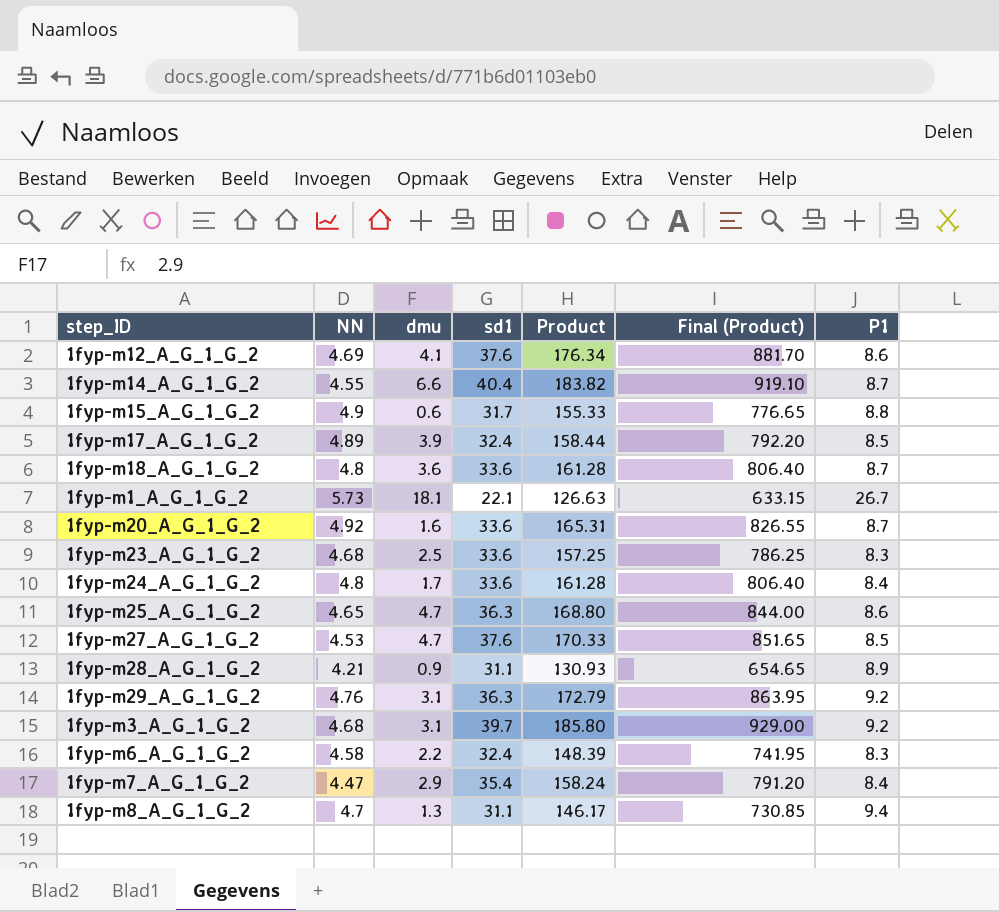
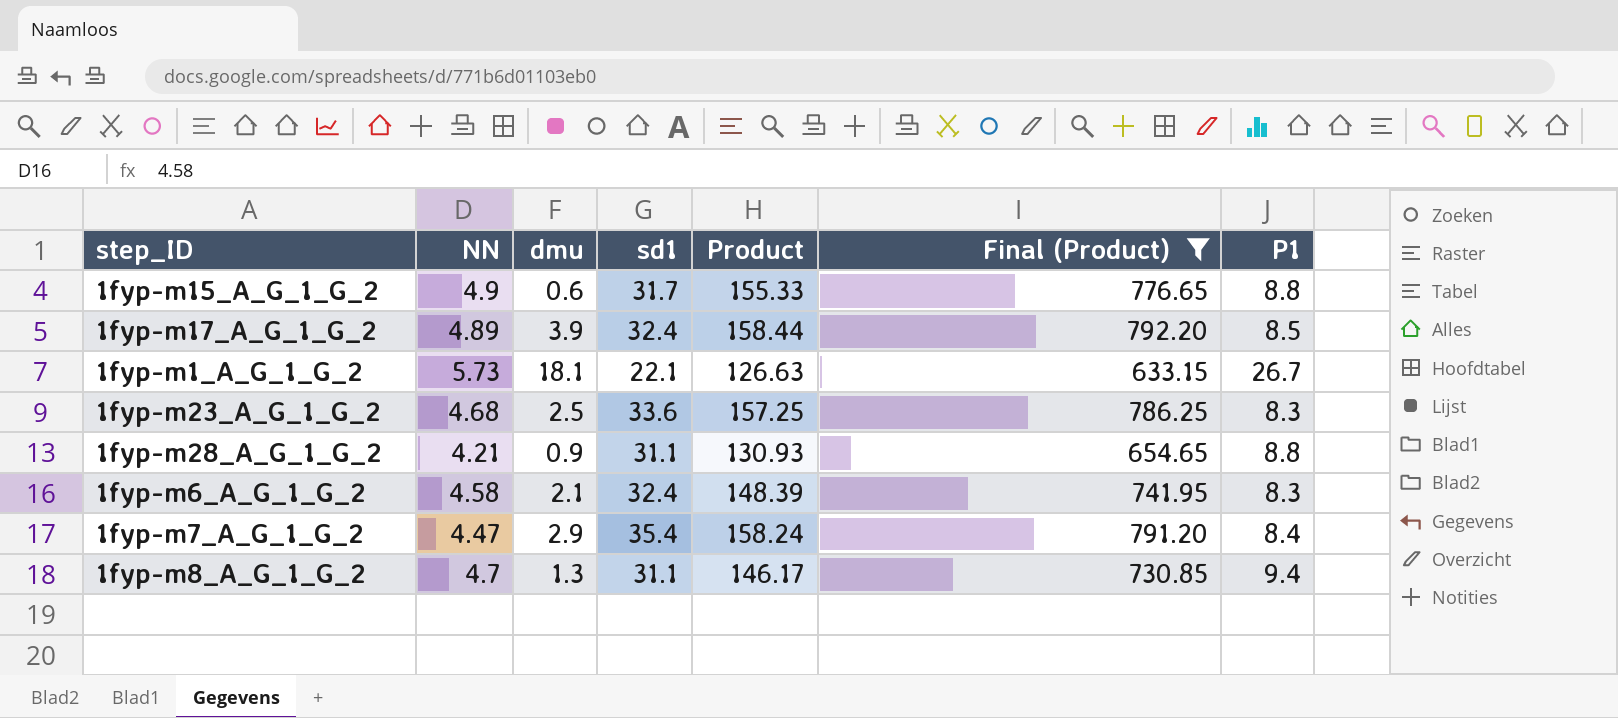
filter: none -> Final (Product) <= 792.20
1fyp-m28_A_G_1_G_2 | P1: 8.9 -> 8.8
1fyp-m6_A_G_1_G_2 | dmu: 2.2 -> 2.1

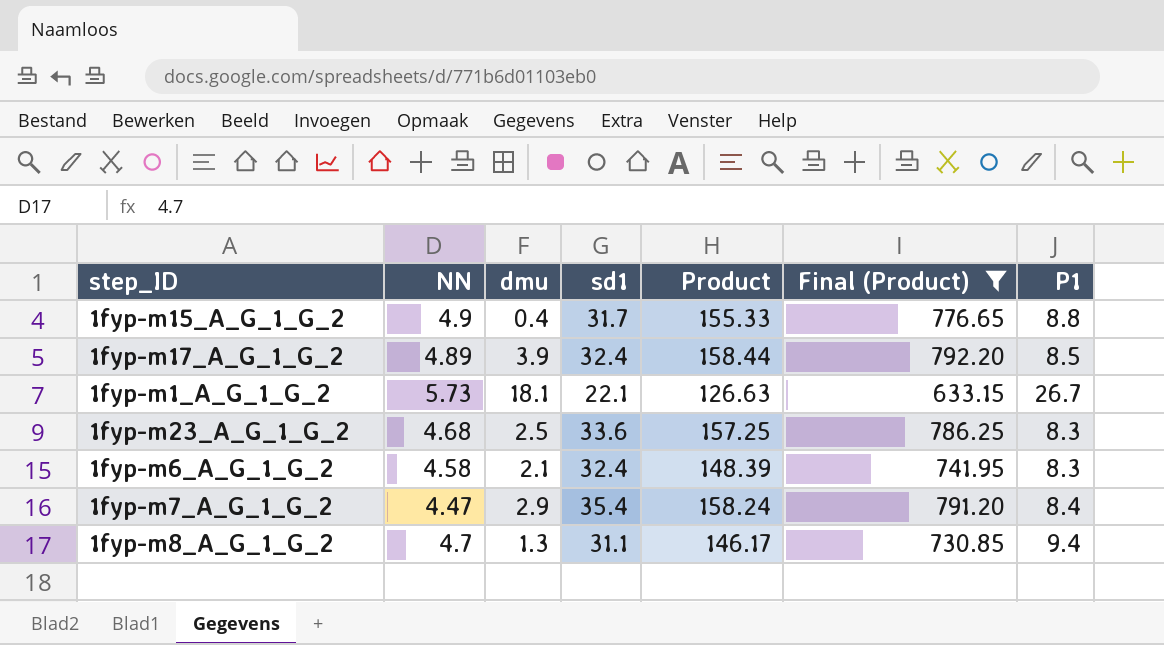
row 1fyp-m28_A_G_1_G_2: 4.21 | 0.9 | 31.1 | 130.93 | 654.65 | 8.8 -> none
1fyp-m15_A_G_1_G_2 | dmu: 0.6 -> 0.4

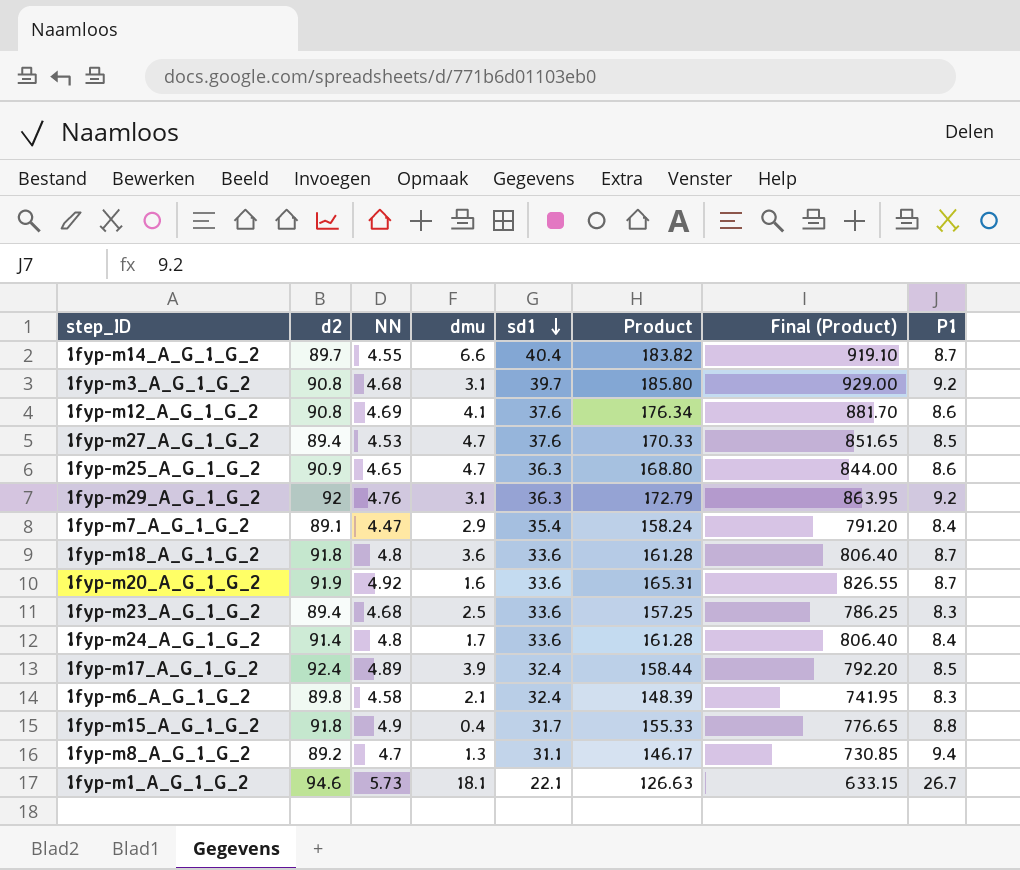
filter: Final (Product) <= 792.20 -> none
row order: none -> sd1 descending
column d2 | position: none -> 2

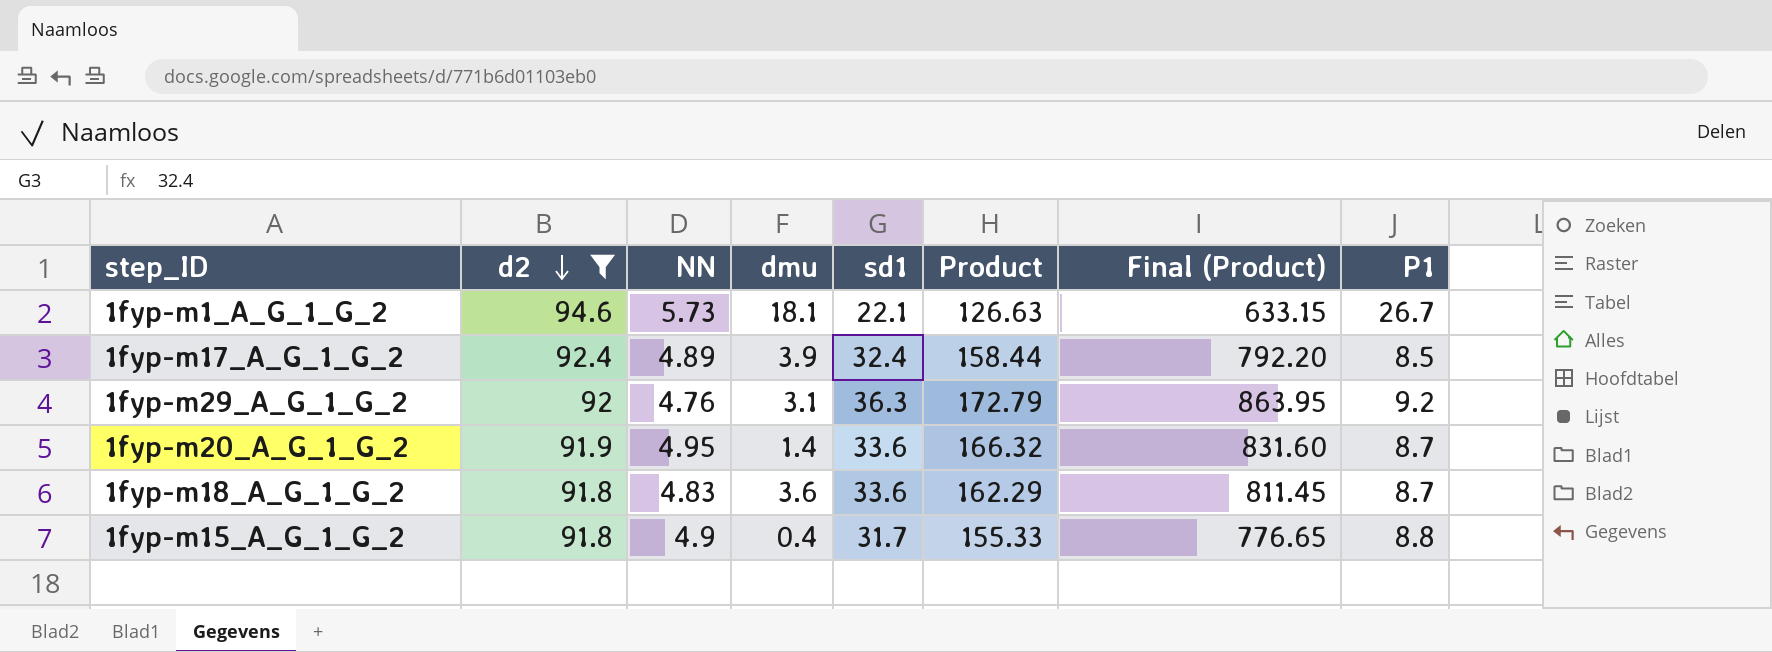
filter: none -> d2 >= 91.8
row order: sd1 descending -> d2 descending
1fyp-m20_A_G_1_G_2 | NN: 4.92 -> 4.95
1fyp-m20_A_G_1_G_2 | dmu: 1.6 -> 1.4
1fyp-m20_A_G_1_G_2 | Product: 165.31 -> 166.32
1fyp-m20_A_G_1_G_2 | Final (Product): 826.55 -> 831.60
1fyp-m18_A_G_1_G_2 | NN: 4.8 -> 4.83
1fyp-m18_A_G_1_G_2 | Product: 161.28 -> 162.29
1fyp-m18_A_G_1_G_2 | Final (Product): 806.40 -> 811.45

